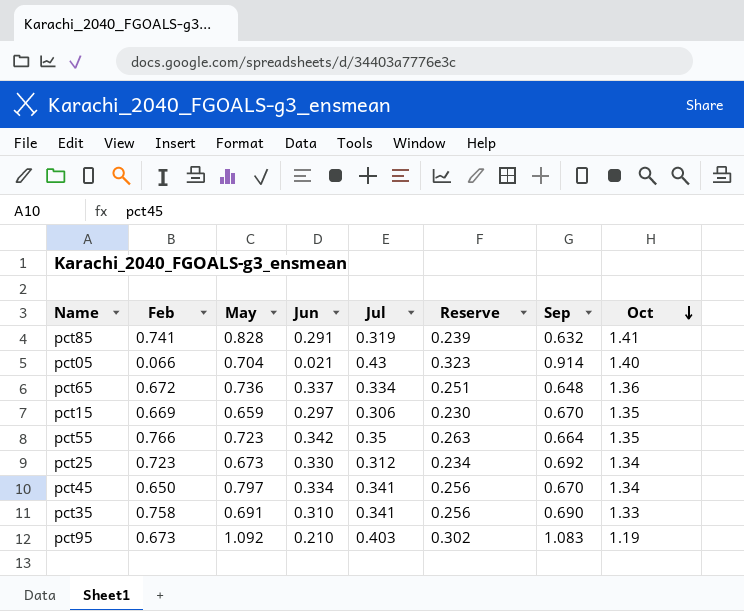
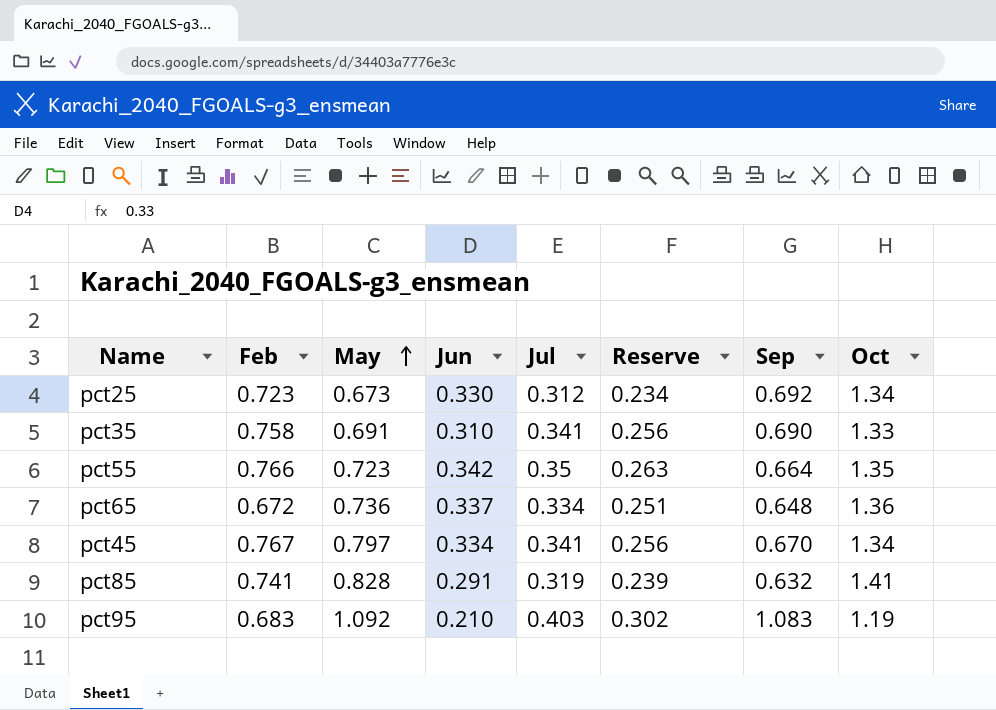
row order: Oct descending -> May ascending
row pct05: 0.066 | 0.704 | 0.021 | 0.43 | 0.323 | 0.914 | 1.40 -> none
row pct15: 0.669 | 0.659 | 0.297 | 0.306 | 0.230 | 0.670 | 1.35 -> none
pct45 | Feb: 0.650 -> 0.767
pct95 | Feb: 0.673 -> 0.683

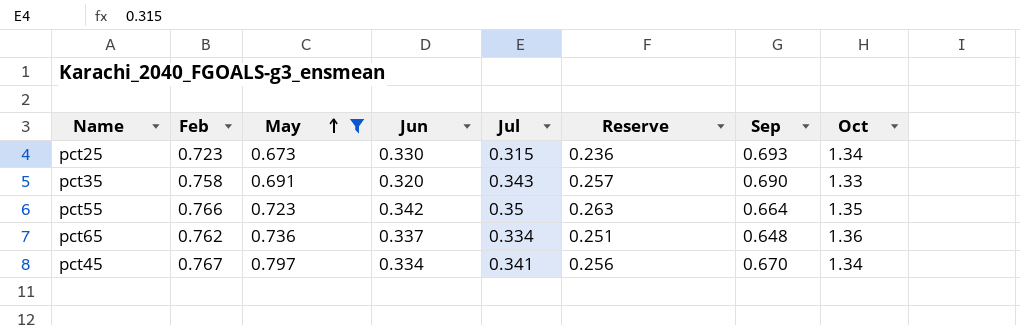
filter: none -> May <= 0.797
pct25 | Jul: 0.312 -> 0.315
pct25 | Reserve: 0.234 -> 0.236
pct25 | Sep: 0.692 -> 0.693
pct35 | Jun: 0.310 -> 0.320
pct35 | Jul: 0.341 -> 0.343
pct35 | Reserve: 0.256 -> 0.257
pct65 | Feb: 0.672 -> 0.762

